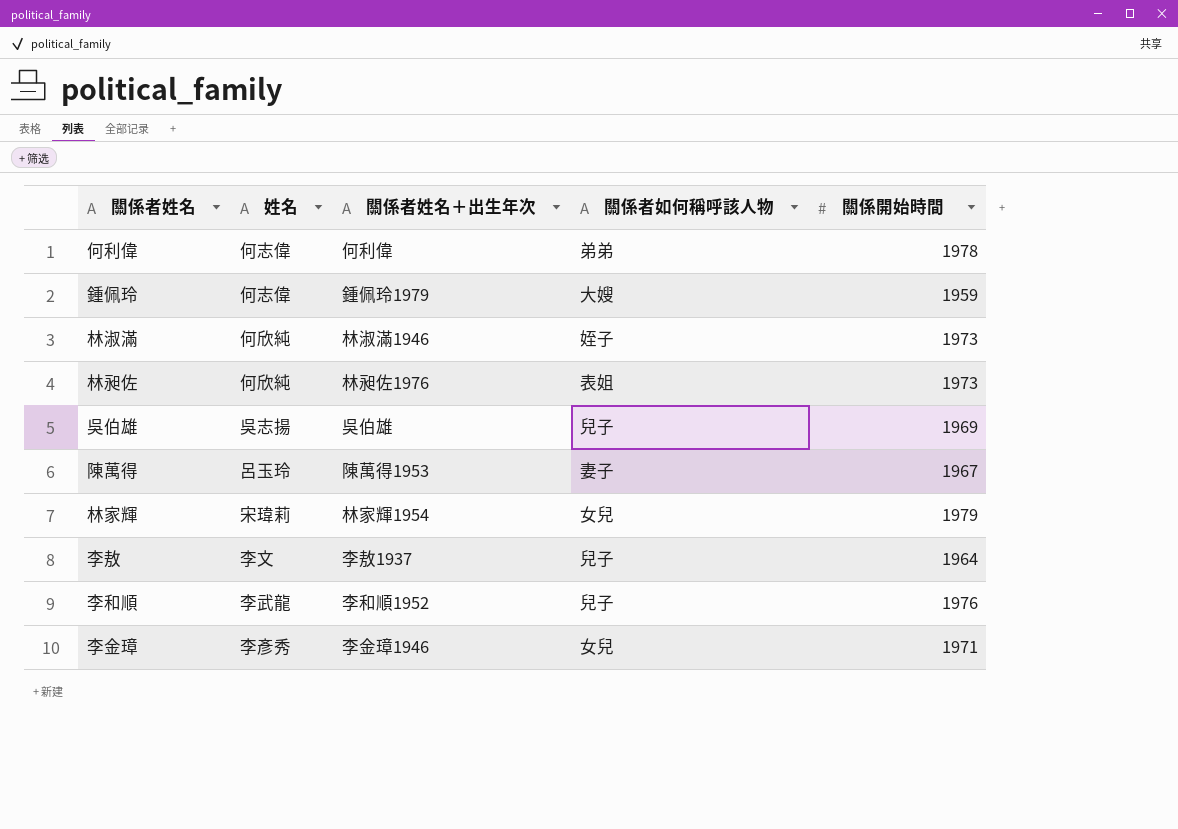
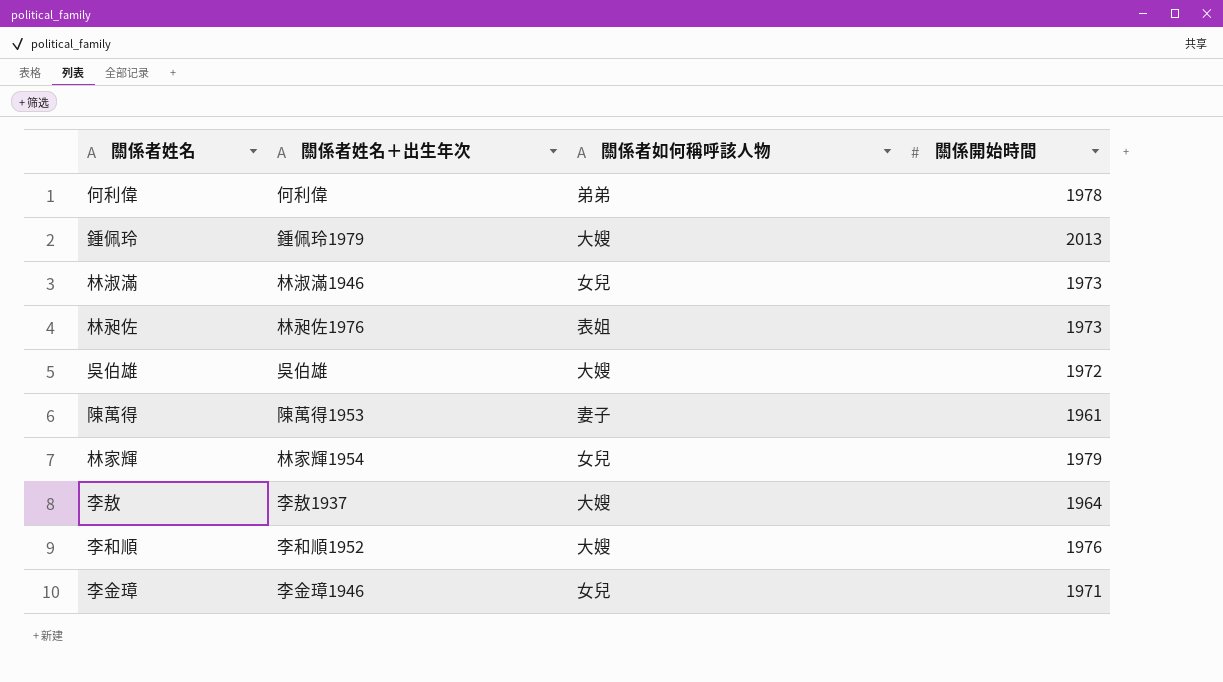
column 姓名 | position: 2 -> none
鍾佩玲 | 關係開始時間: 1959 -> 2013
林淑滿 | 關係者如何稱呼該人物: 姪子 -> 女兒
吳伯雄 | 關係者如何稱呼該人物: 兒子 -> 大嫂
吳伯雄 | 關係開始時間: 1969 -> 1972
陳萬得 | 關係開始時間: 1967 -> 1961
李敖 | 關係者如何稱呼該人物: 兒子 -> 大嫂
李和順 | 關係者如何稱呼該人物: 兒子 -> 大嫂

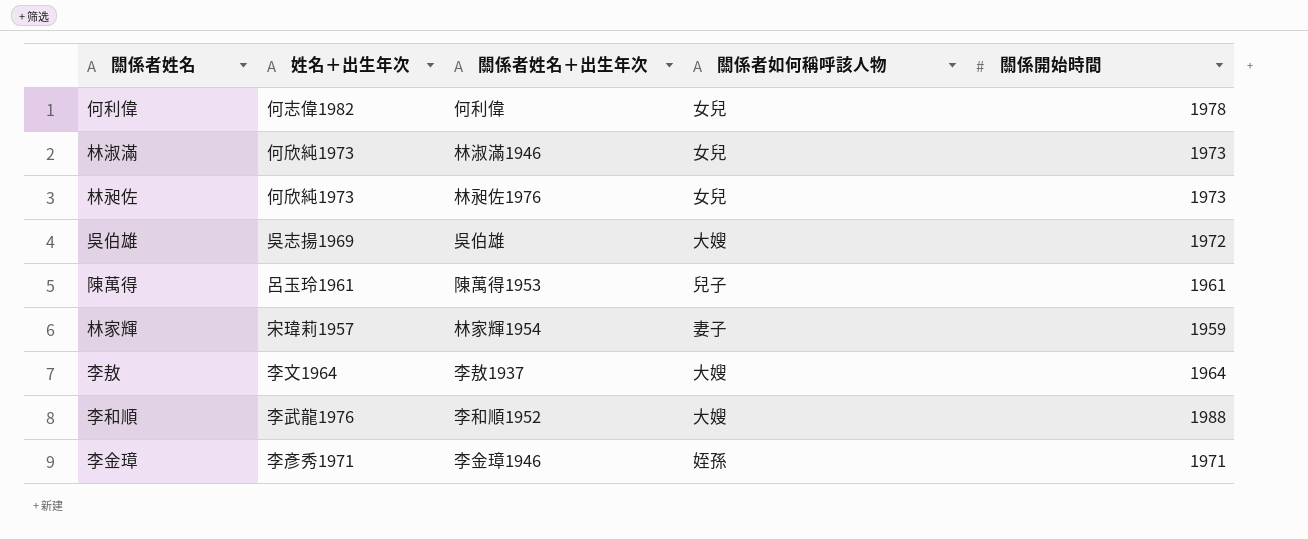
column 姓名＋出生年次 | position: none -> 2
row 鍾佩玲: 鍾佩玲1979 | 大嫂 | 2013 -> none
何利偉 | 關係者如何稱呼該人物: 弟弟 -> 女兒
林昶佐 | 關係者如何稱呼該人物: 表姐 -> 女兒
陳萬得 | 關係者如何稱呼該人物: 妻子 -> 兒子
林家輝 | 關係者如何稱呼該人物: 女兒 -> 妻子
林家輝 | 關係開始時間: 1979 -> 1959
李和順 | 關係開始時間: 1976 -> 1988
李金璋 | 關係者如何稱呼該人物: 女兒 -> 姪孫

